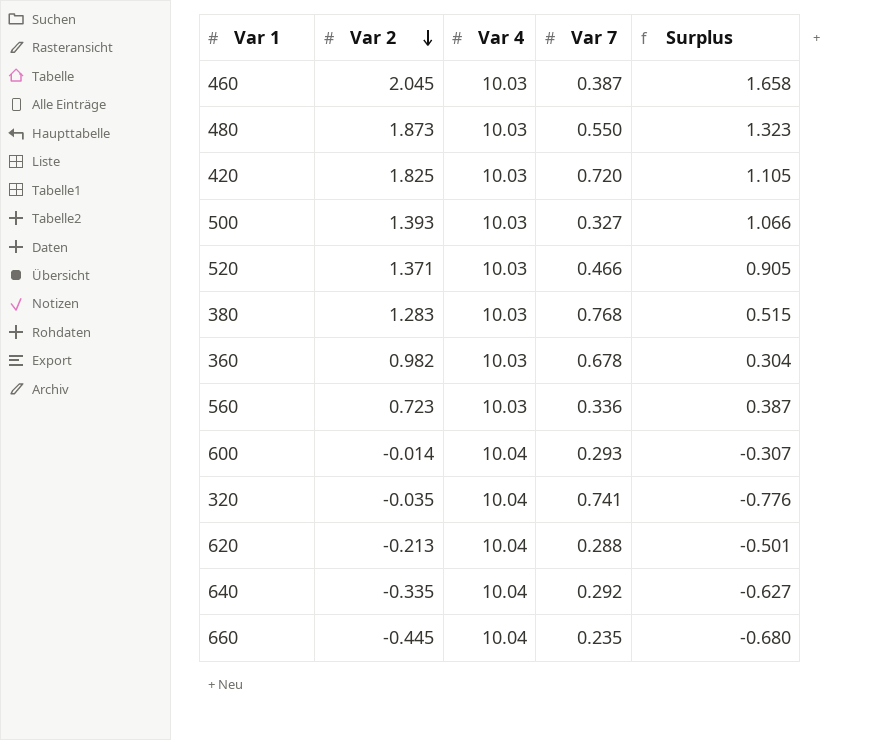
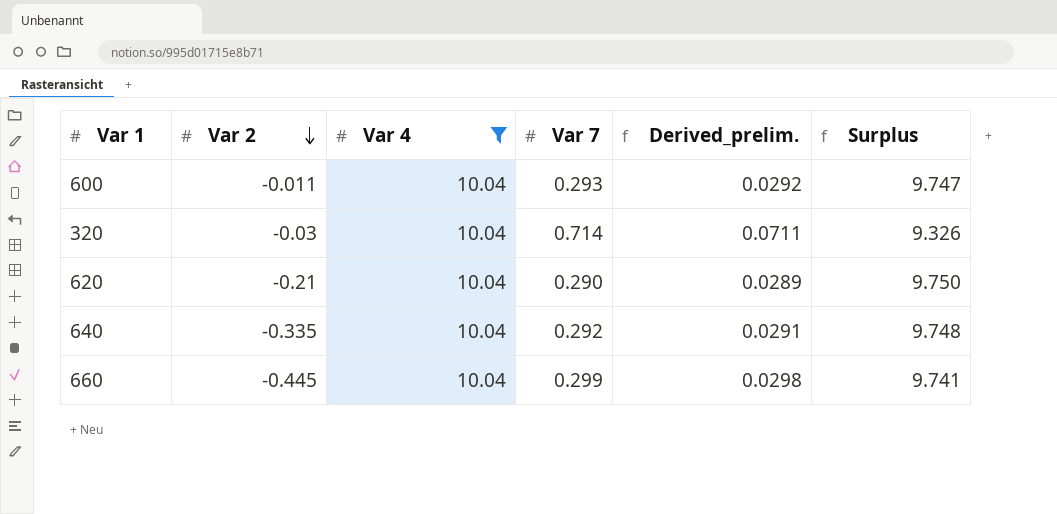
filter: none -> Var 4 = 10.04
column Derived_prelim. | formula: none -> [Var 7] / [Var 4]
column Surplus | formula: [Var 2] - [Var 7] -> [Var 4] - [Var 7]
600 | Var 2: -0.014 -> -0.011
320 | Var 2: -0.035 -> -0.03
320 | Var 7: 0.741 -> 0.714
620 | Var 2: -0.213 -> -0.21
620 | Var 7: 0.288 -> 0.290
660 | Var 7: 0.235 -> 0.299

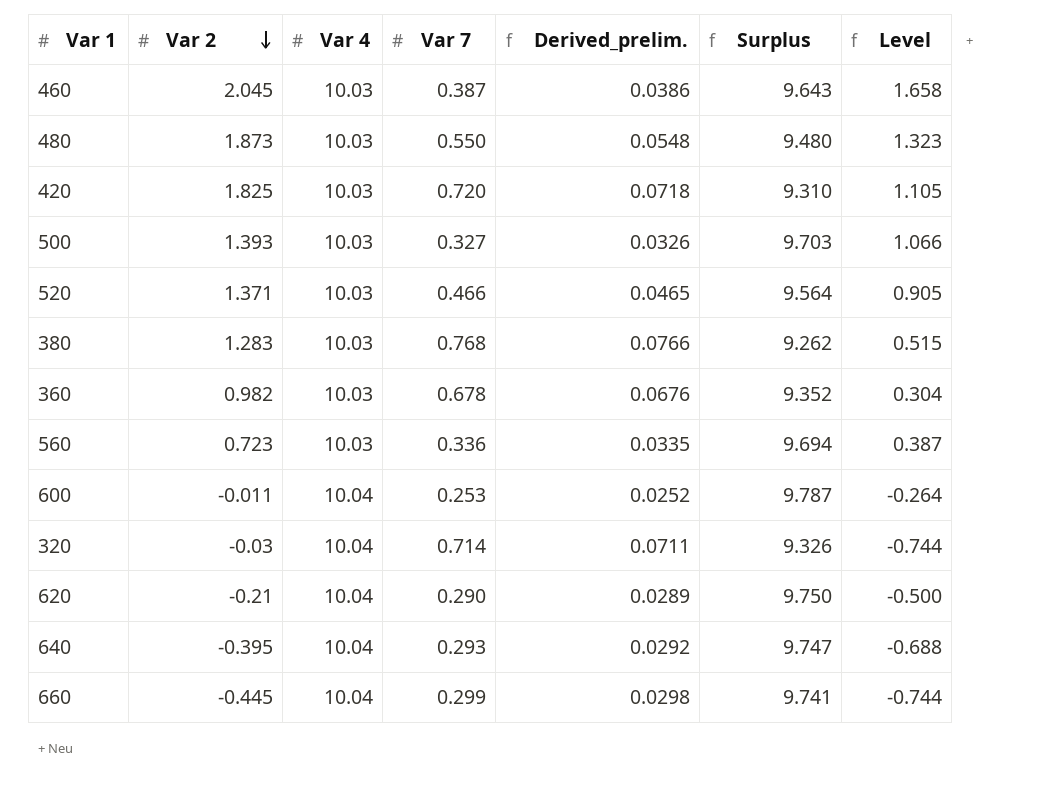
filter: Var 4 = 10.04 -> none
column Level | formula: none -> [Var 2] - [Var 7]
600 | Var 7: 0.293 -> 0.253
600 | Derived_prelim.: 0.0292 -> 0.0252
600 | Surplus: 9.747 -> 9.787
640 | Var 2: -0.335 -> -0.395
640 | Var 7: 0.292 -> 0.293
640 | Derived_prelim.: 0.0291 -> 0.0292
640 | Surplus: 9.748 -> 9.747

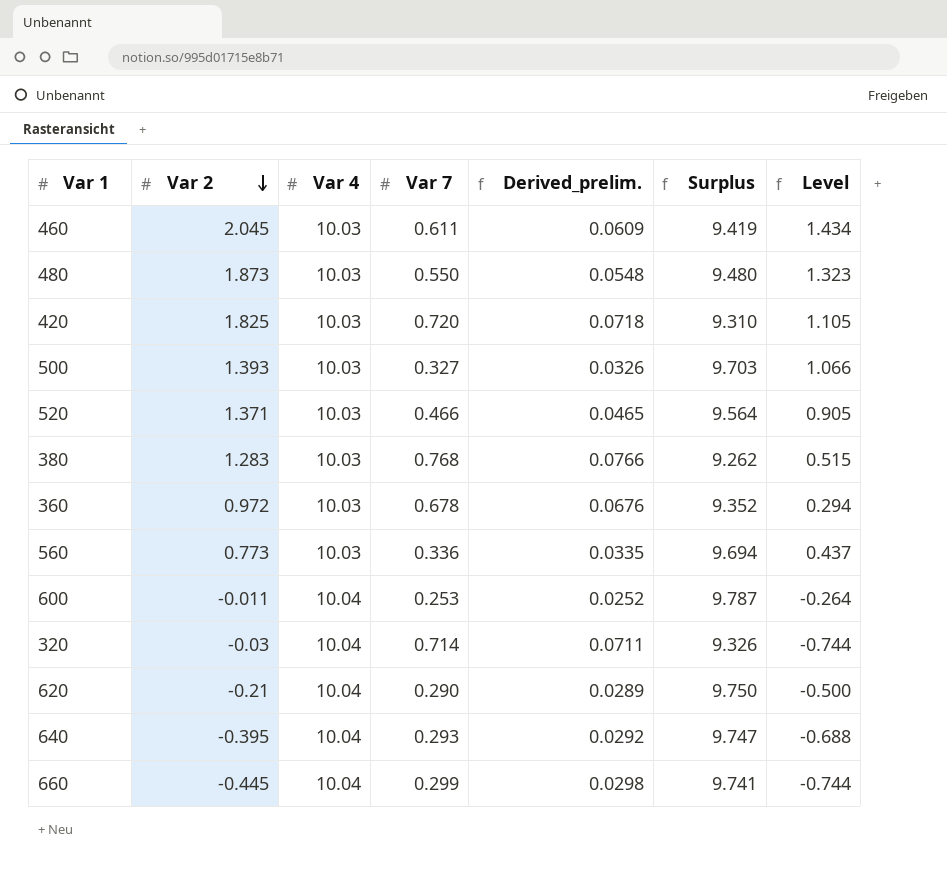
460 | Var 7: 0.387 -> 0.611
460 | Derived_prelim.: 0.0386 -> 0.0609
460 | Surplus: 9.643 -> 9.419
460 | Level: 1.658 -> 1.434
360 | Var 2: 0.982 -> 0.972
360 | Level: 0.304 -> 0.294
560 | Var 2: 0.723 -> 0.773
560 | Level: 0.387 -> 0.437

